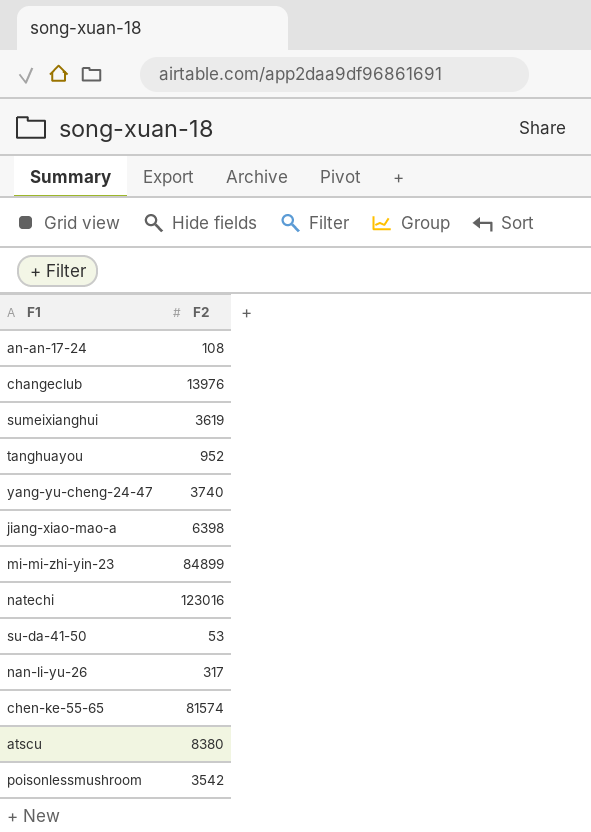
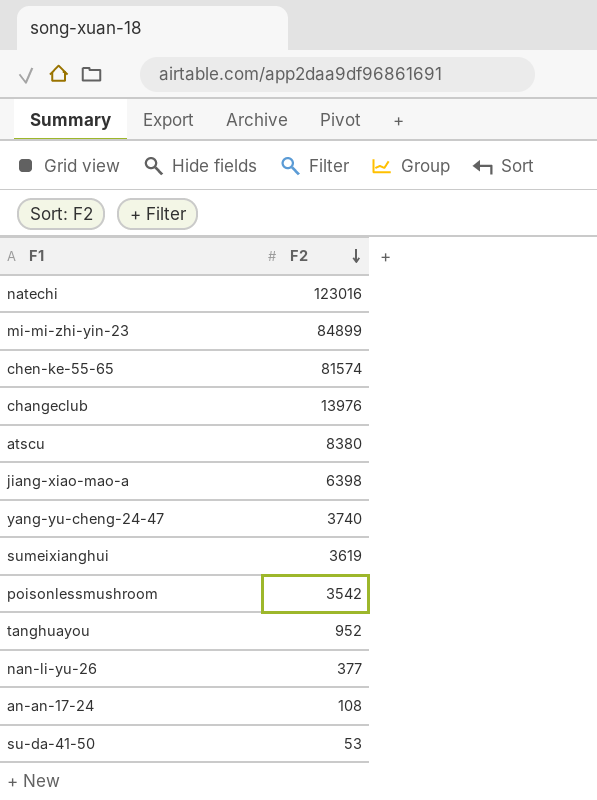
row order: none -> F2 descending
nan-li-yu-26 | F2: 317 -> 377

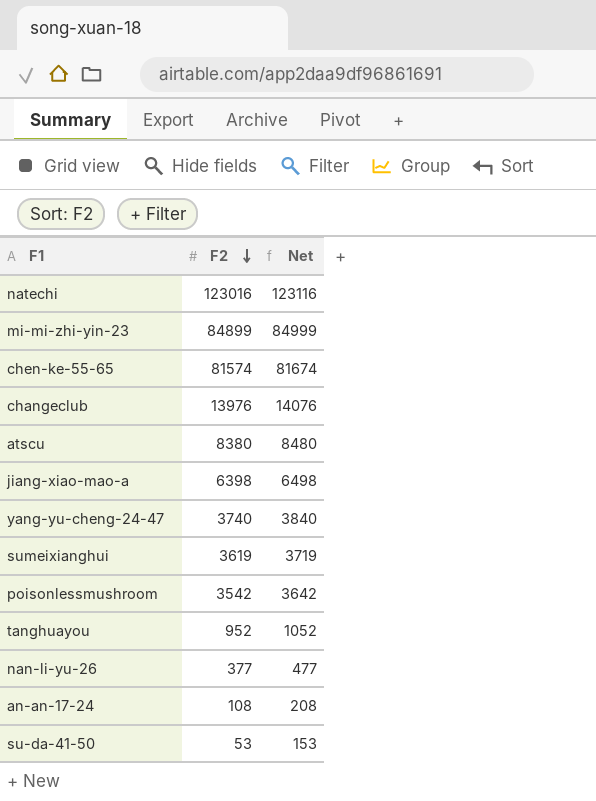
column Net | formula: none -> [F2] + 100

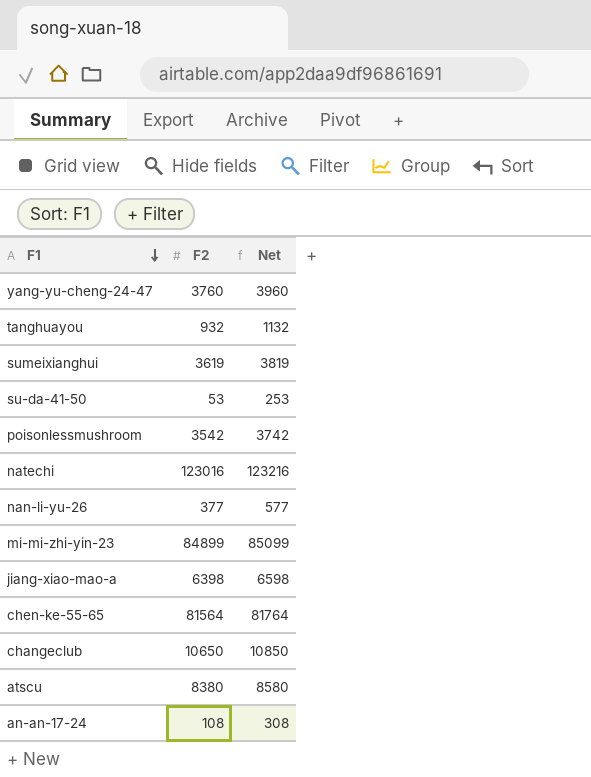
row order: F2 descending -> F1 descending
column Net | formula: [F2] + 100 -> [F2] + 200
yang-yu-cheng-24-47 | F2: 3740 -> 3760
tanghuayou | F2: 952 -> 932
chen-ke-55-65 | F2: 81574 -> 81564
changeclub | F2: 13976 -> 10650

